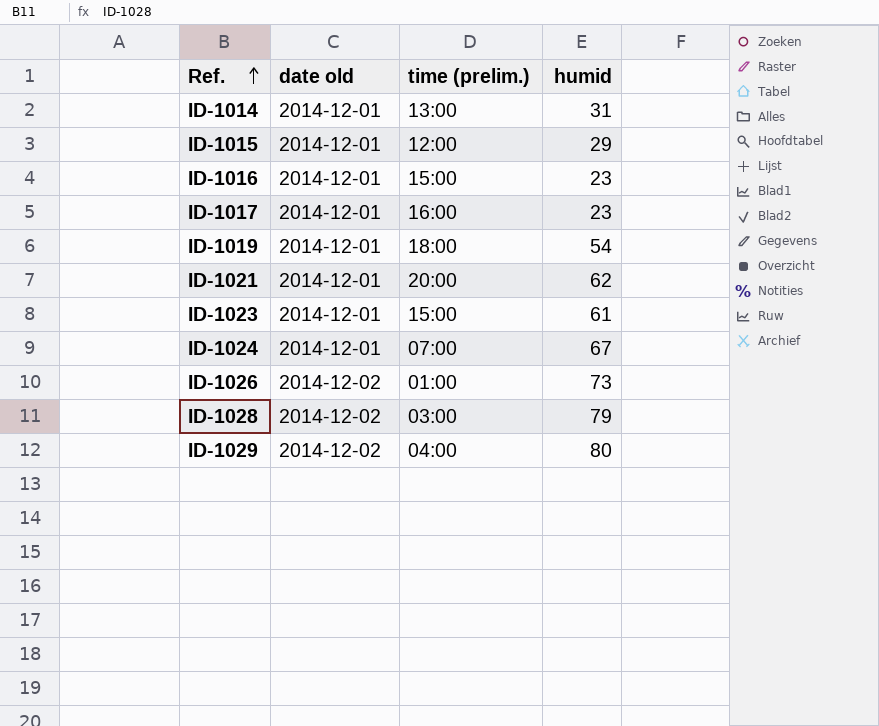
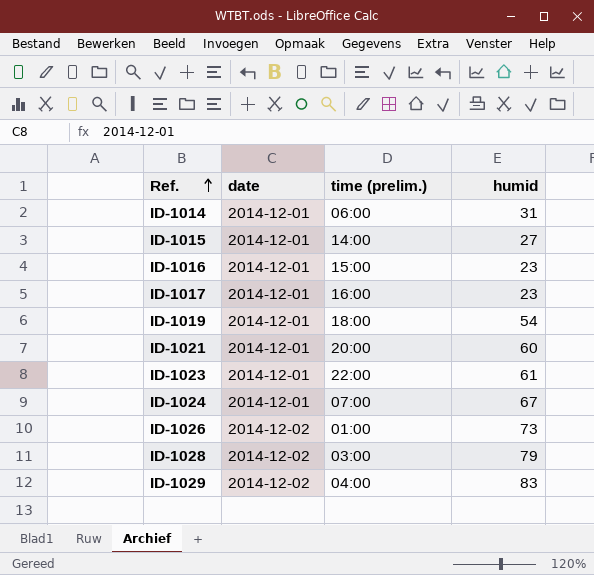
column name: date old -> date
ID-1014 | time (prelim.): 13:00 -> 06:00
ID-1015 | time (prelim.): 12:00 -> 14:00
ID-1015 | humid: 29 -> 27
ID-1021 | humid: 62 -> 60
ID-1023 | time (prelim.): 15:00 -> 22:00
ID-1029 | humid: 80 -> 83

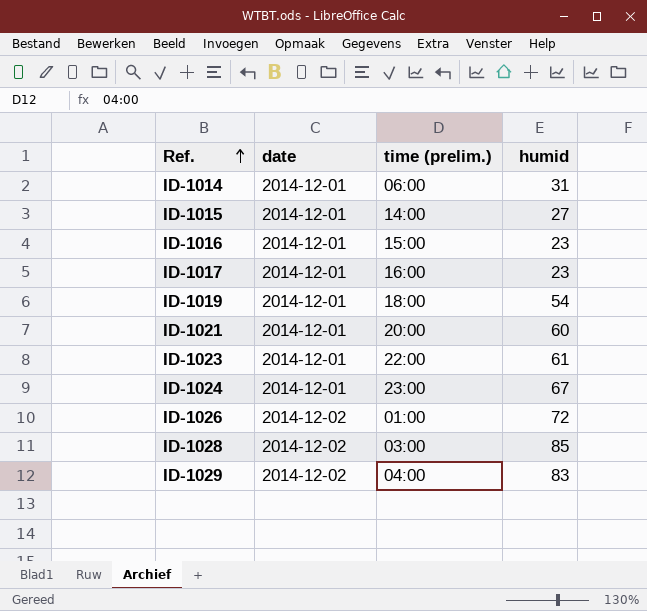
ID-1024 | time (prelim.): 07:00 -> 23:00
ID-1026 | humid: 73 -> 72
ID-1028 | humid: 79 -> 85

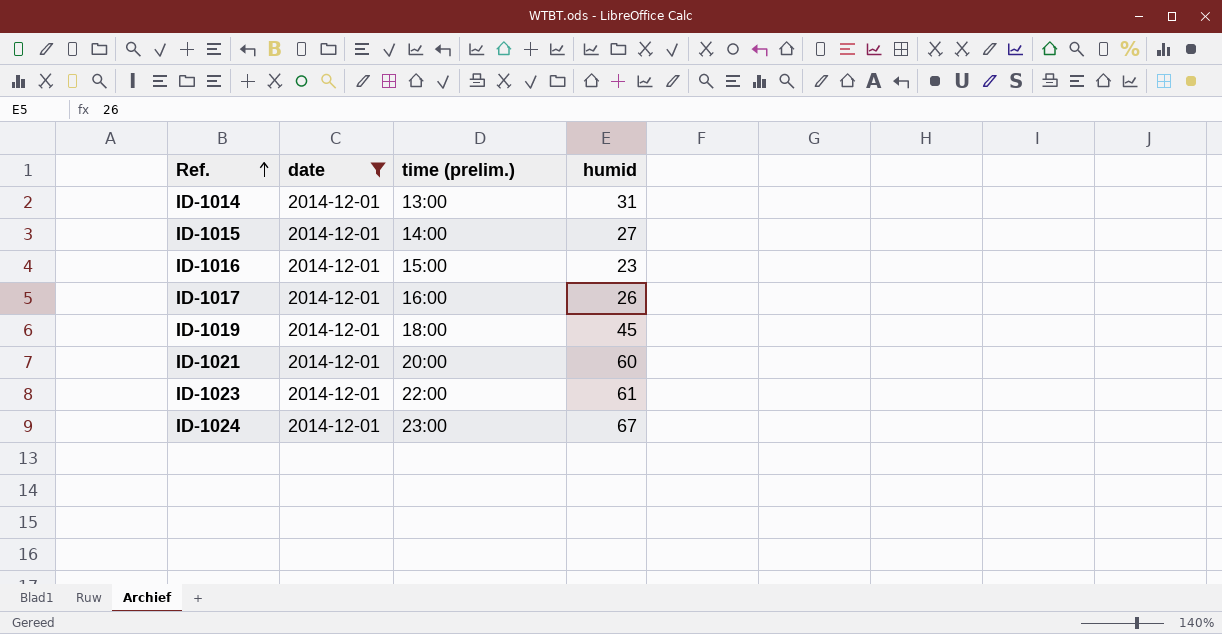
filter: none -> date = 2014-12-01
ID-1014 | time (prelim.): 06:00 -> 13:00
ID-1017 | humid: 23 -> 26
ID-1019 | humid: 54 -> 45

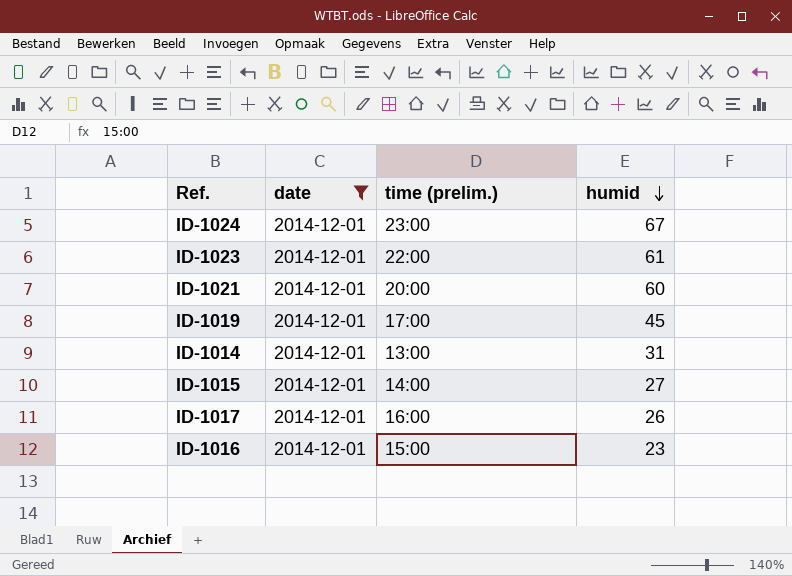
row order: Ref. ascending -> humid descending
ID-1019 | time (prelim.): 18:00 -> 17:00

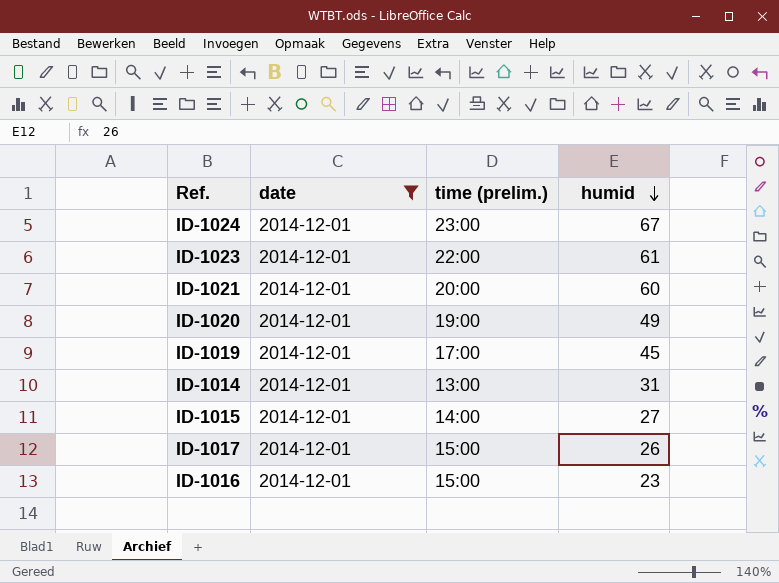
row ID-1020: none -> 2014-12-01 | 19:00 | 49
ID-1017 | time (prelim.): 16:00 -> 15:00

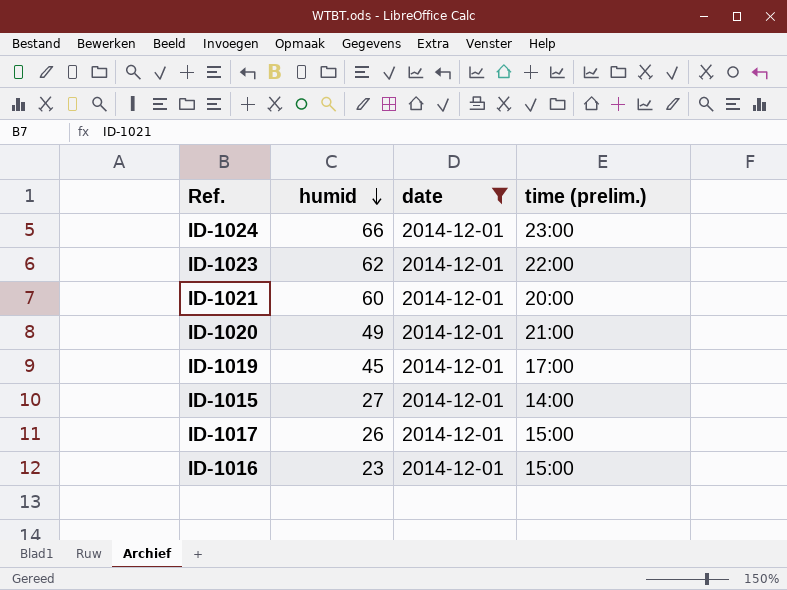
column humid | position: 4 -> 2
row ID-1014: 2014-12-01 | 13:00 | 31 -> none
ID-1024 | humid: 67 -> 66
ID-1023 | humid: 61 -> 62
ID-1020 | time (prelim.): 19:00 -> 21:00

